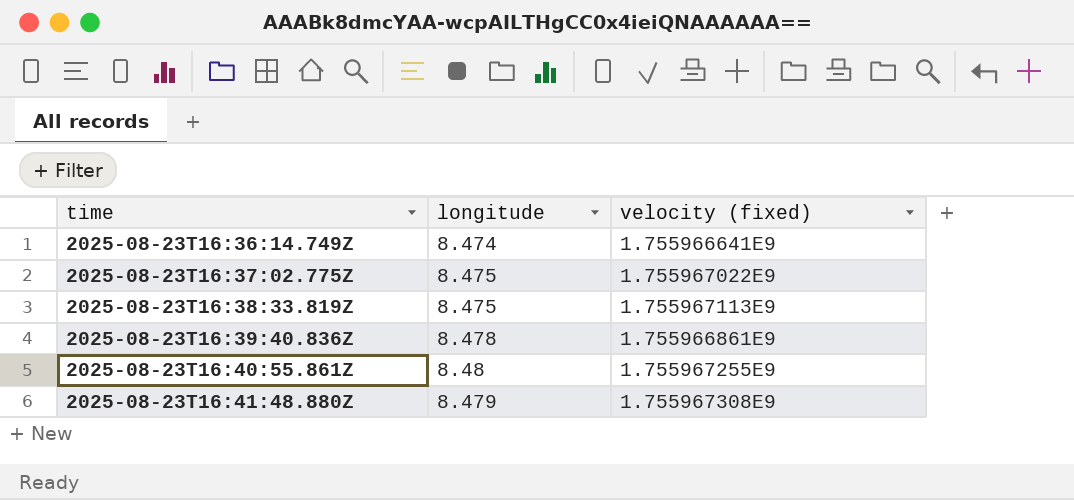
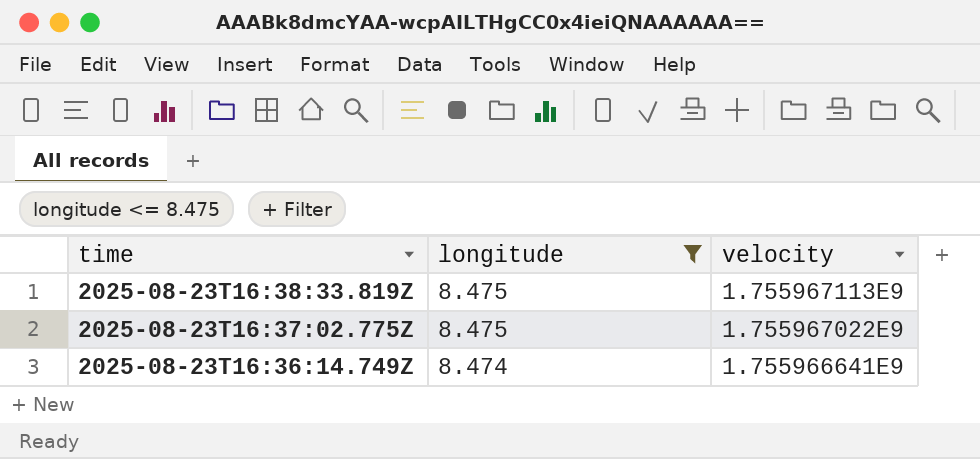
filter: none -> longitude <= 8.475
row order: time ascending -> time descending
column name: velocity (fixed) -> velocity

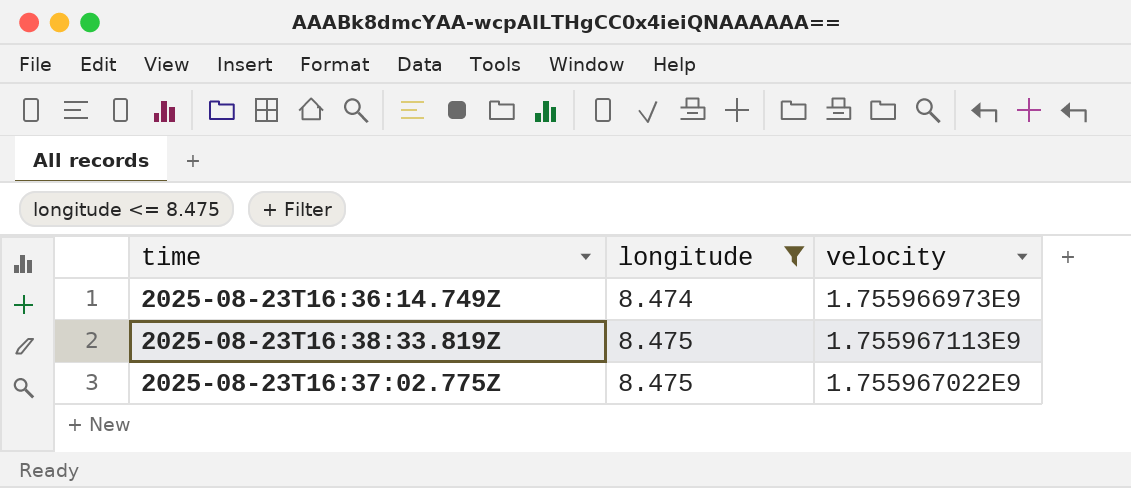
row order: time descending -> longitude ascending
2025-08-23T16:36:14.749Z | velocity: 1.755966641E9 -> 1.755966973E9

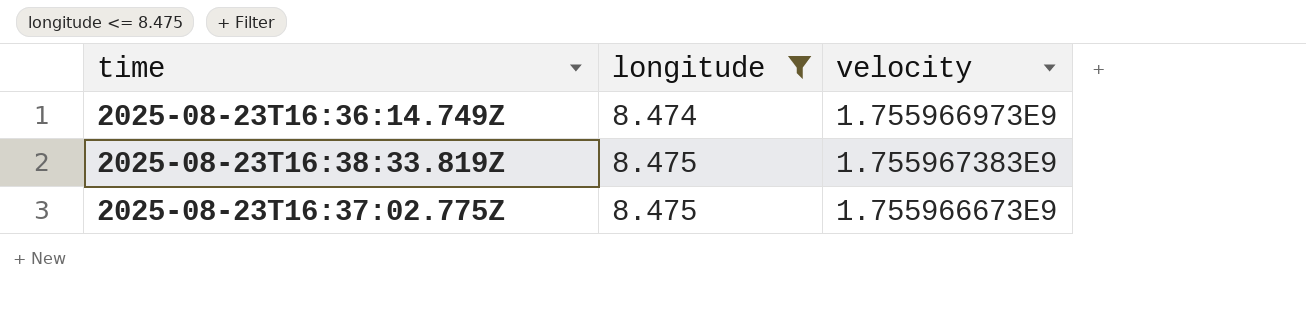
2025-08-23T16:38:33.819Z | velocity: 1.755967113E9 -> 1.755967383E9
2025-08-23T16:37:02.775Z | velocity: 1.755967022E9 -> 1.755966673E9

